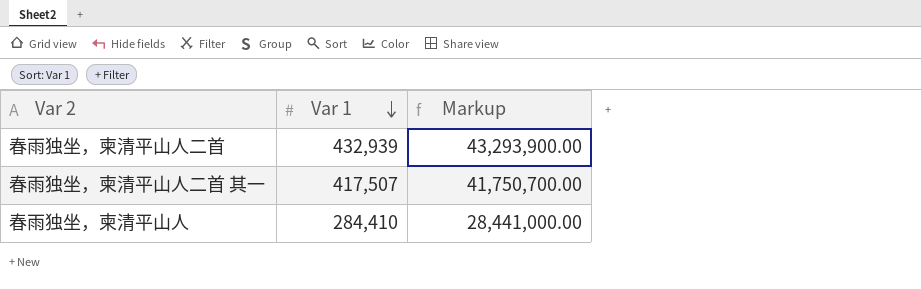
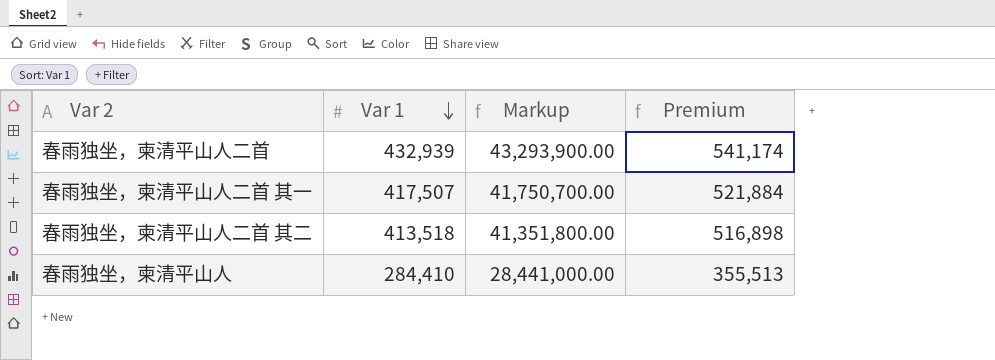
column Premium | formula: none -> [Var 1] * 1.25
row 春雨独坐，柬清平山人二首 其二: none -> 413,518 | 41,351,800.00 | 516,898

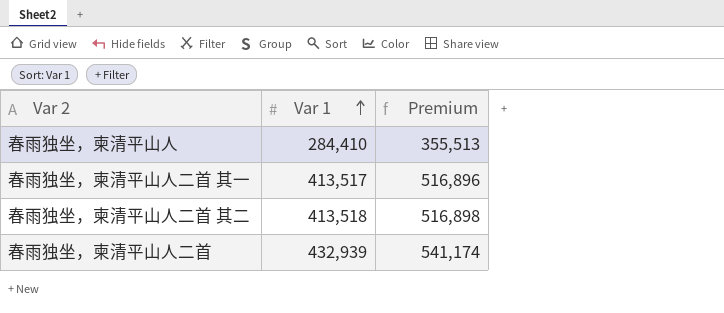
row order: Var 1 descending -> Var 1 ascending
column Markup | formula: [Var 1] * 100 -> none
春雨独坐，柬清平山人二首 其一 | Var 1: 417,507 -> 413,517
春雨独坐，柬清平山人二首 其一 | Premium: 521,884 -> 516,896

